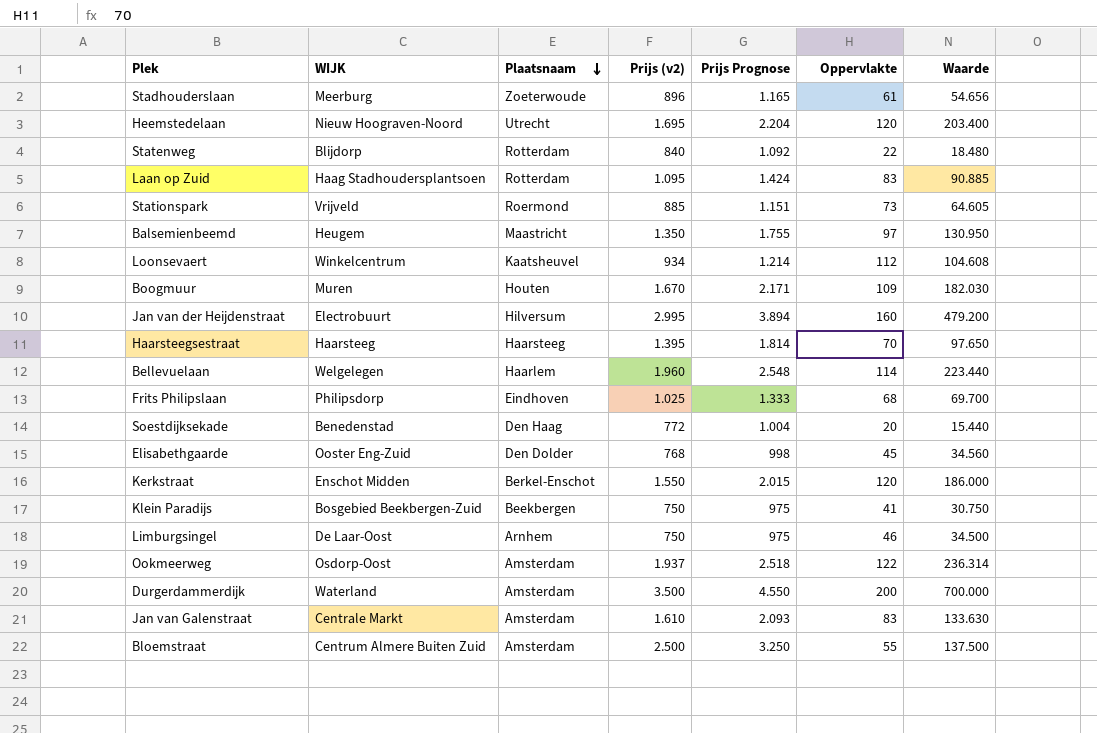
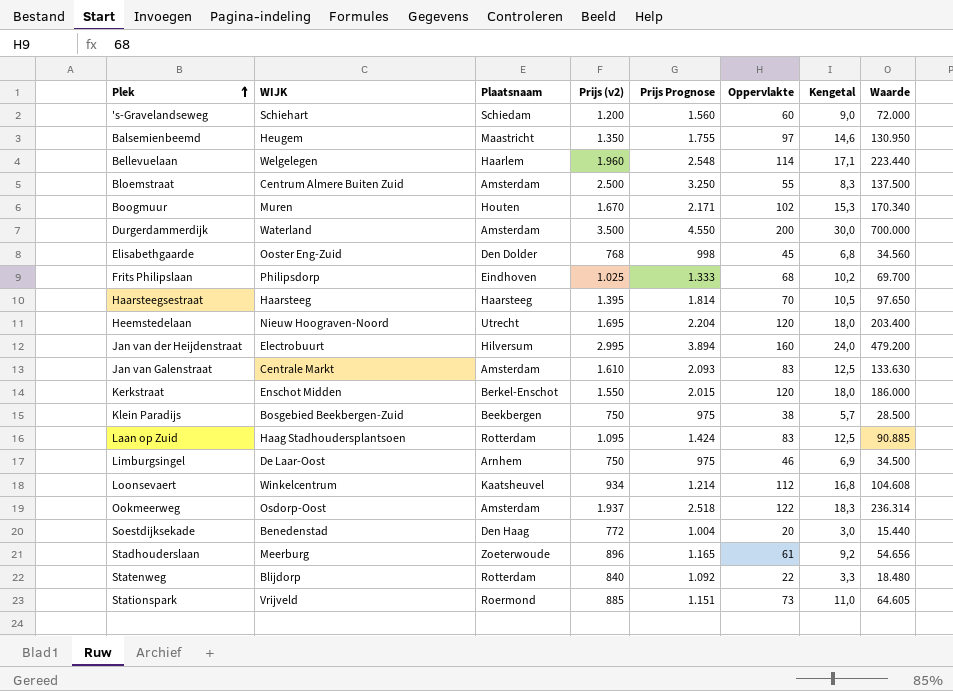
row order: Plaatsnaam descending -> Plek ascending
column Kengetal | formula: none -> [Oppervlakte] * 0,15
row 's-Gravelandseweg: none -> Schiehart | Schiedam | 1.200 | 1.560 | 60 | 9,0 | 72.000
Boogmuur | Oppervlakte: 109 -> 102
Boogmuur | Waarde: 182.030 -> 170.340
Klein Paradijs | Oppervlakte: 41 -> 38
Klein Paradijs | Waarde: 30.750 -> 28.500

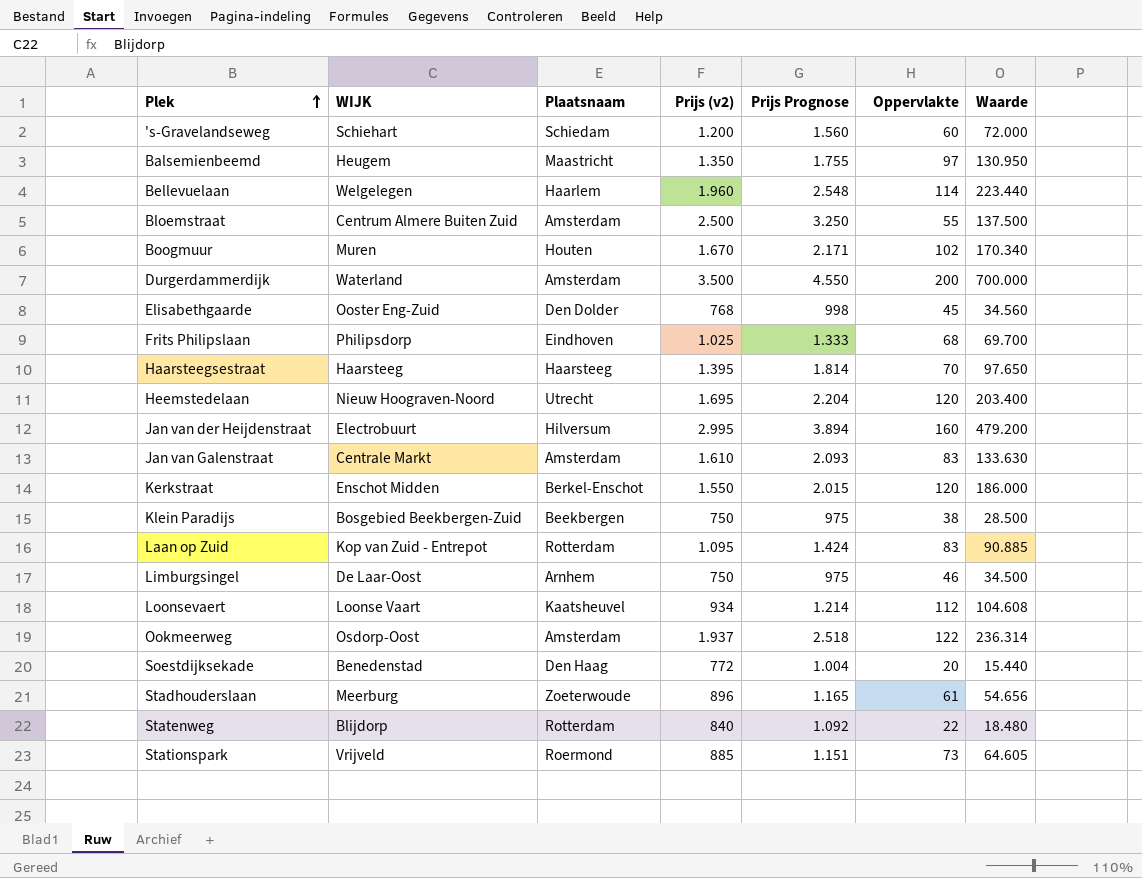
column Kengetal | formula: [Oppervlakte] * 0,15 -> none
Laan op Zuid | WIJK: Haag Stadhoudersplantsoen -> Kop van Zuid - Entrepot
Loonsevaert | WIJK: Winkelcentrum -> Loonse Vaart

